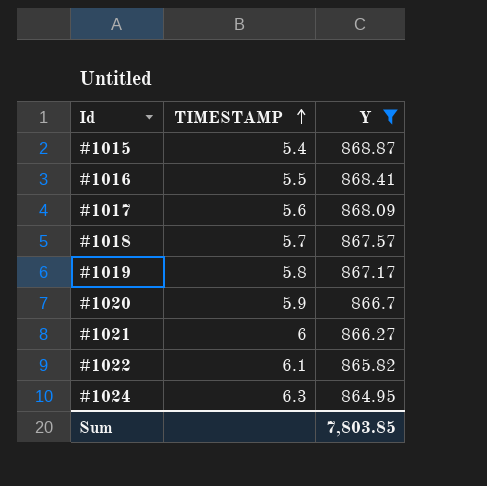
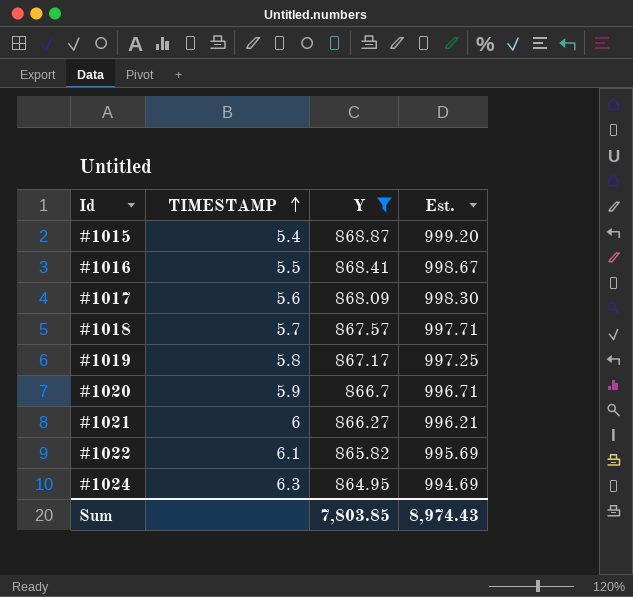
column Est. | formula: none -> [Y] * 1.15

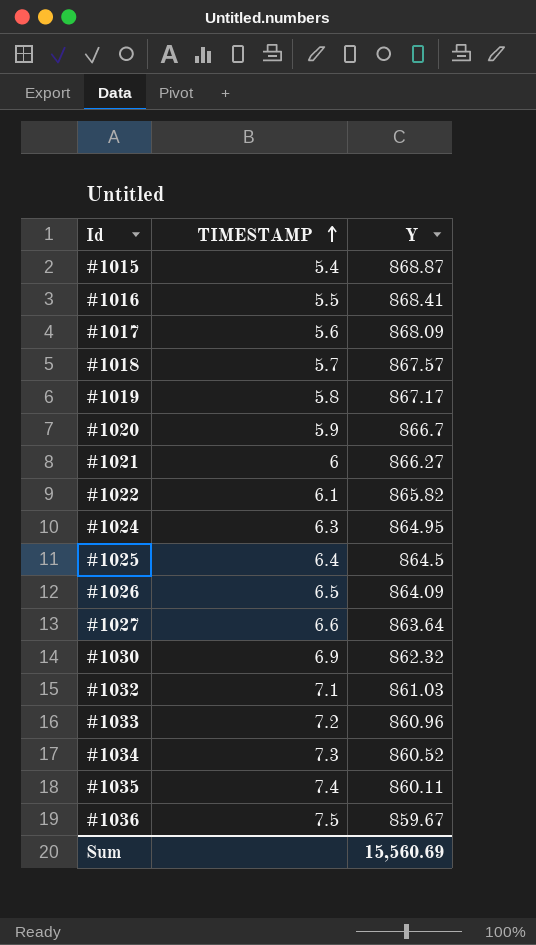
filter: Y >= 864.95 -> none
column Est. | formula: [Y] * 1.15 -> none
Sum | Y: 7,803.85 -> 15,560.69

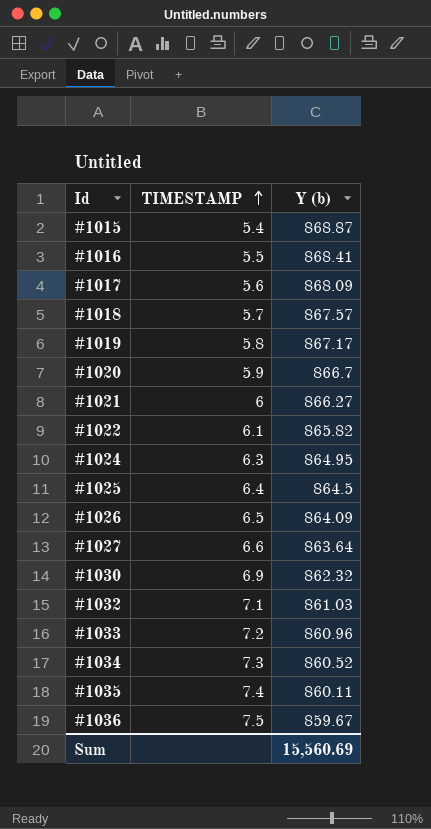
column name: Y -> Y (b)

